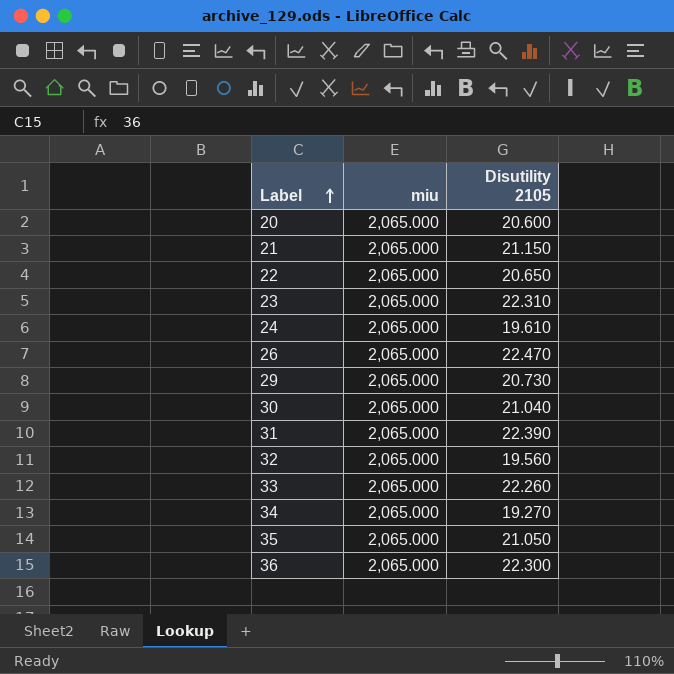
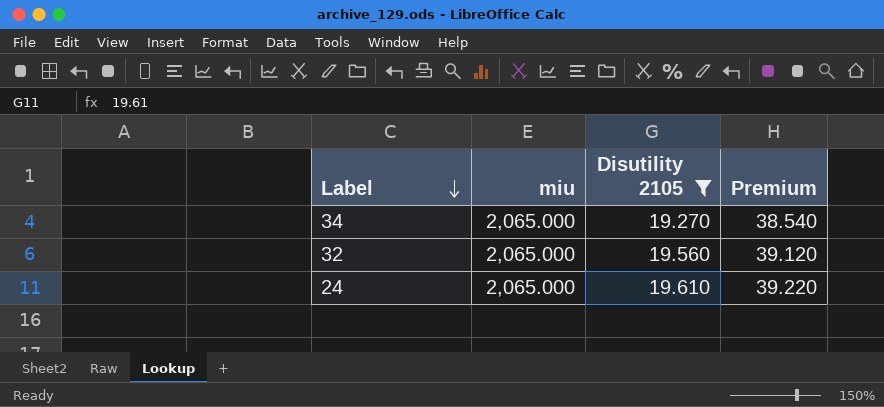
filter: none -> Disutility 2105 <= 19.610
row order: Label ascending -> Label descending
column Premium | formula: none -> [Disutility 2105] * 2

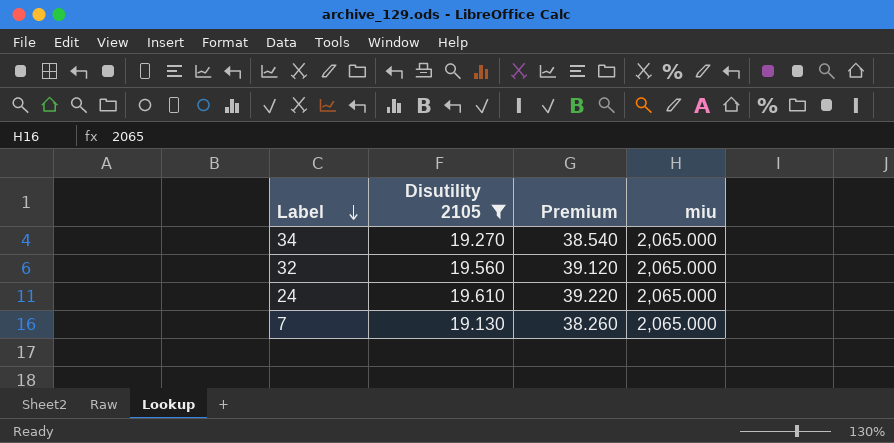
column miu | position: 2 -> 4
row 7: none -> 19.130 | 38.260 | 2,065.000

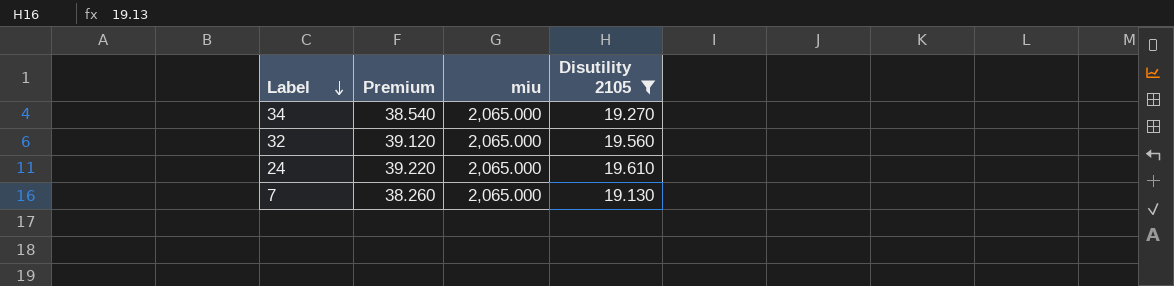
column Disutility 2105 | position: 2 -> 4

